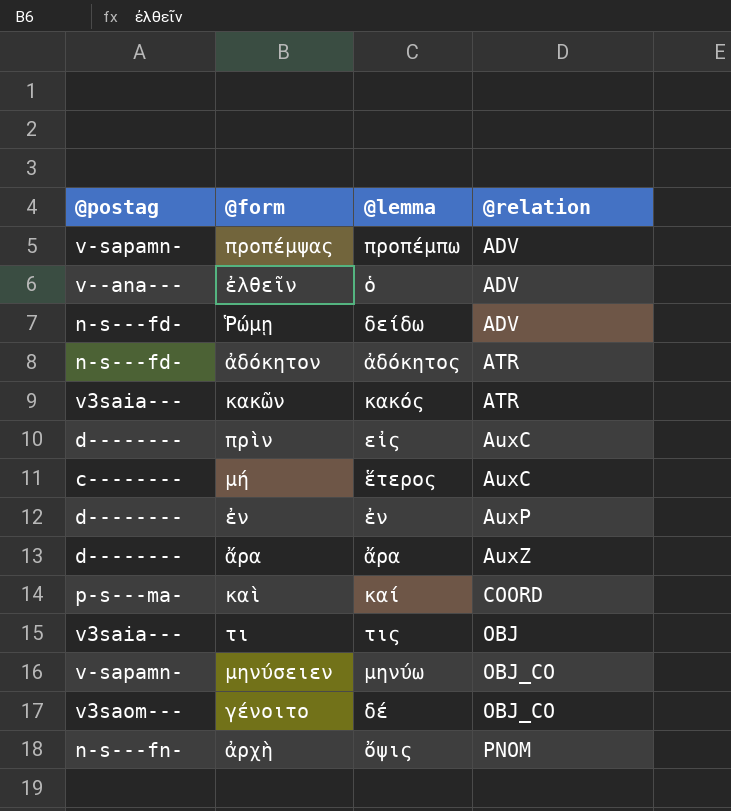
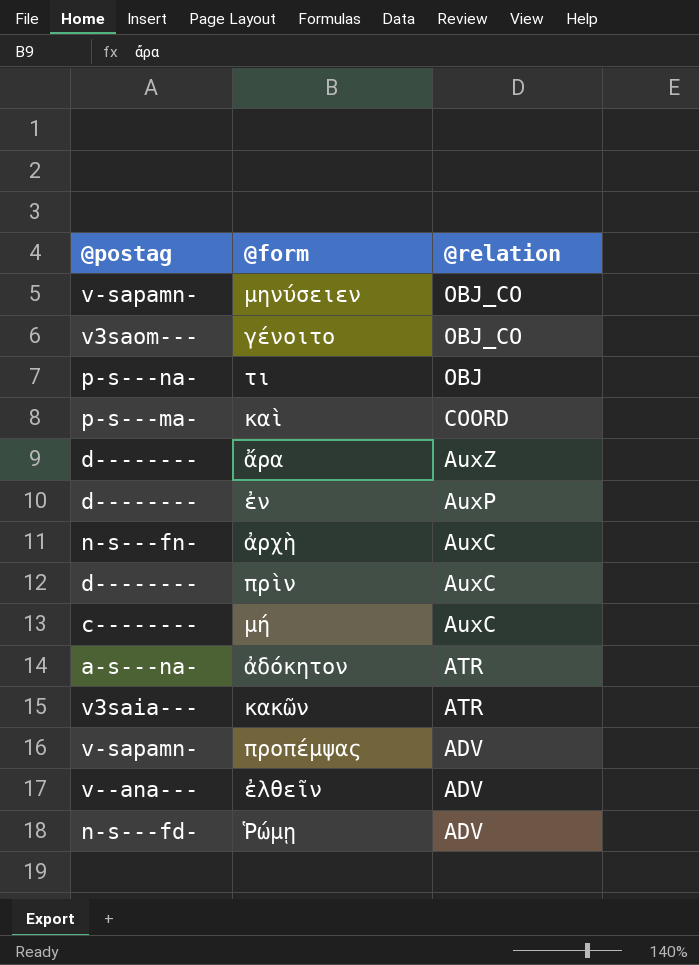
row order: @relation ascending -> @relation descending
column @lemma | position: 3 -> none
τι | @postag: v3saia--- -> p-s---na-
ἀρχὴ | @relation: PNOM -> AuxC
ἀδόκητον | @postag: n-s---fd- -> a-s---na-

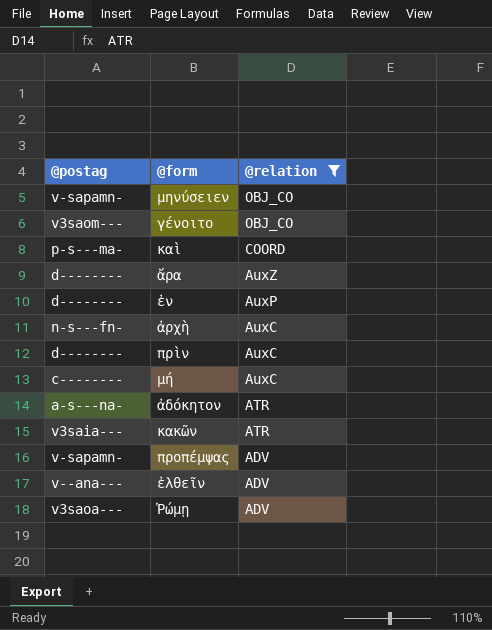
filter: none -> @relation != OBJ
Ῥώμῃ | @postag: n-s---fd- -> v3saoa---

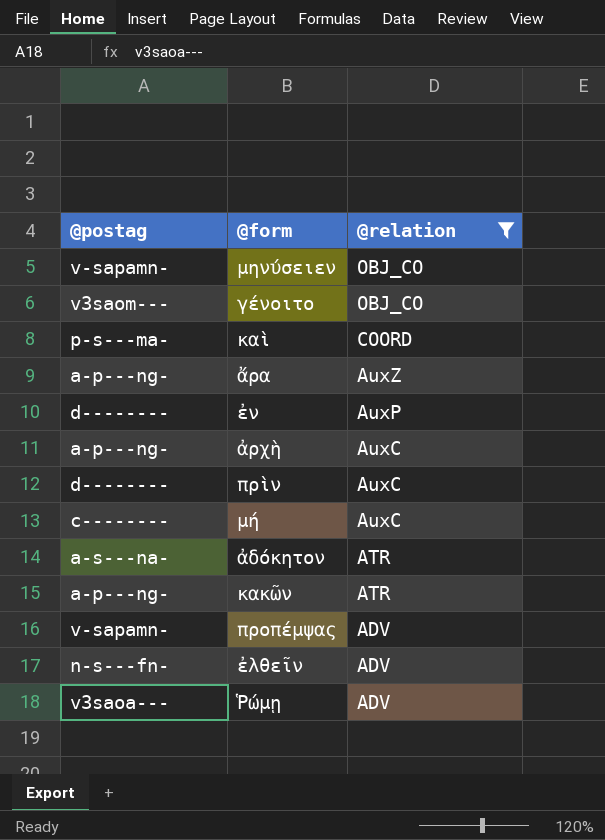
ἄρα | @postag: d-------- -> a-p---ng-
ἀρχὴ | @postag: n-s---fn- -> a-p---ng-
κακῶν | @postag: v3saia--- -> a-p---ng-
ἐλθεῖν | @postag: v--ana--- -> n-s---fn-

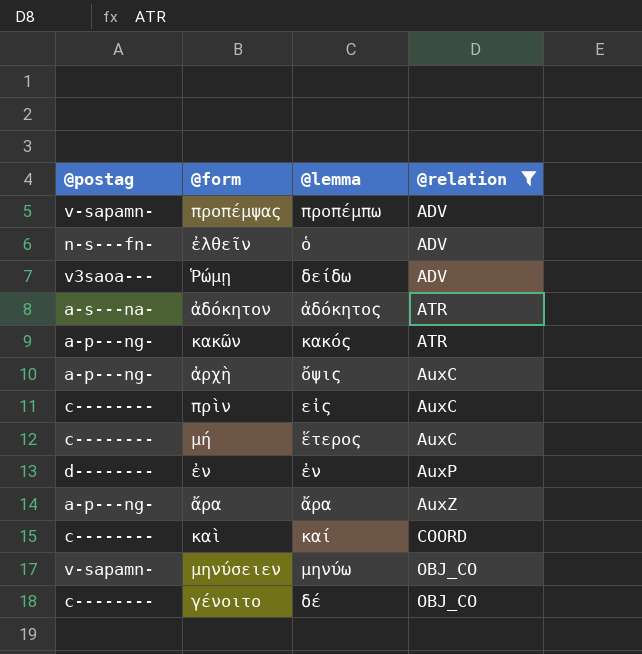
row order: @relation descending -> @relation ascending
column @lemma | position: none -> 3
πρὶν | @postag: d-------- -> c--------
καὶ | @postag: p-s---ma- -> c--------
γένοιτο | @postag: v3saom--- -> c--------

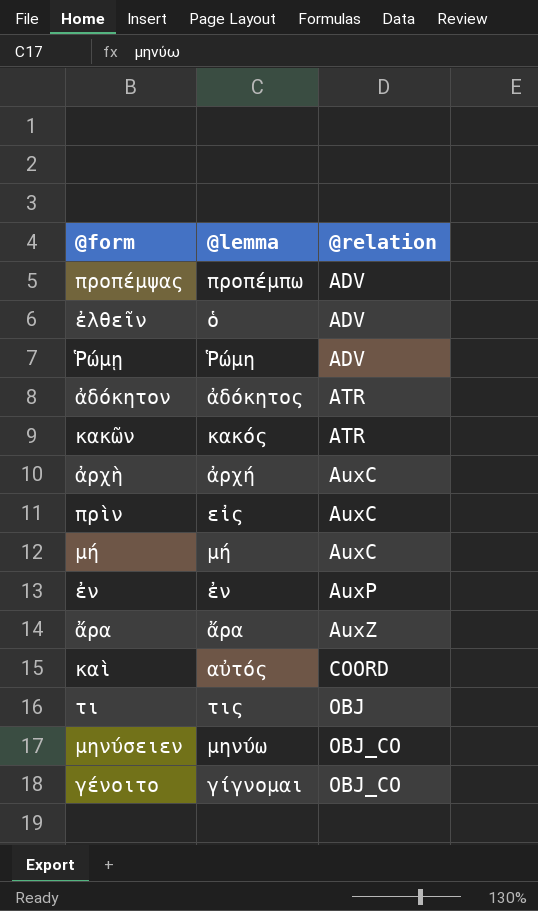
filter: @relation != OBJ -> none
column @postag | position: 1 -> none
Ῥώμῃ | @lemma: δείδω -> Ῥώμη
ἀρχὴ | @lemma: ὄψις -> ἀρχή
μή | @lemma: ἕτερος -> μή
καὶ | @lemma: καί -> αὐτός
γένοιτο | @lemma: δέ -> γίγνομαι

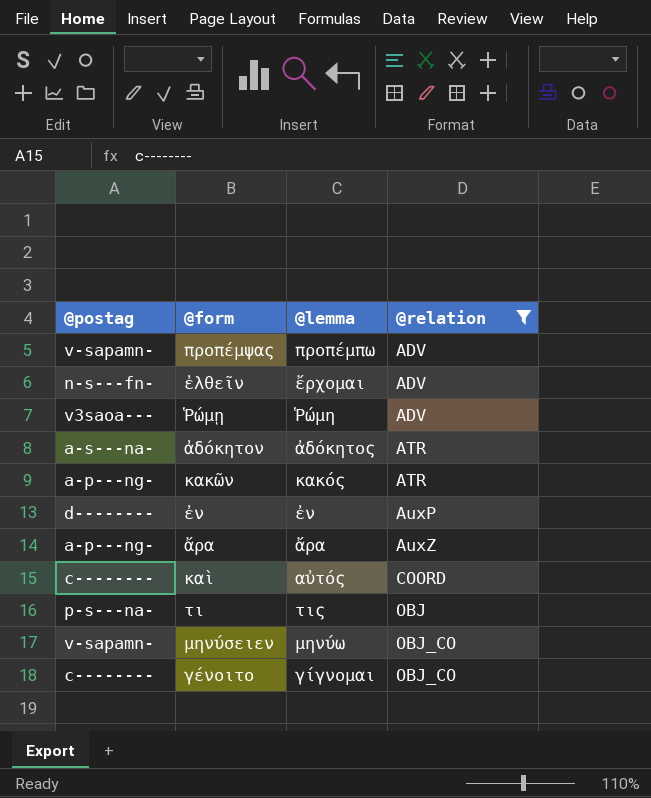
filter: none -> @relation != AuxC
column @postag | position: none -> 1
ἐλθεῖν | @lemma: ὁ -> ἔρχομαι

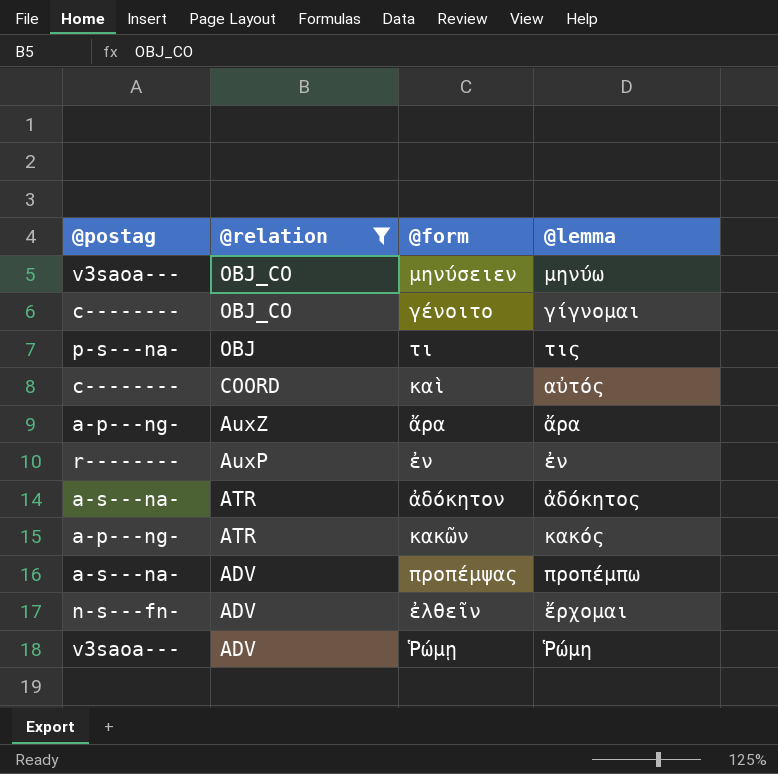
row order: @relation ascending -> @relation descending
column @relation | position: 4 -> 2
μηνύσειεν | @postag: v-sapamn- -> v3saoa---
ἐν | @postag: d-------- -> r--------
προπέμψας | @postag: v-sapamn- -> a-s---na-

